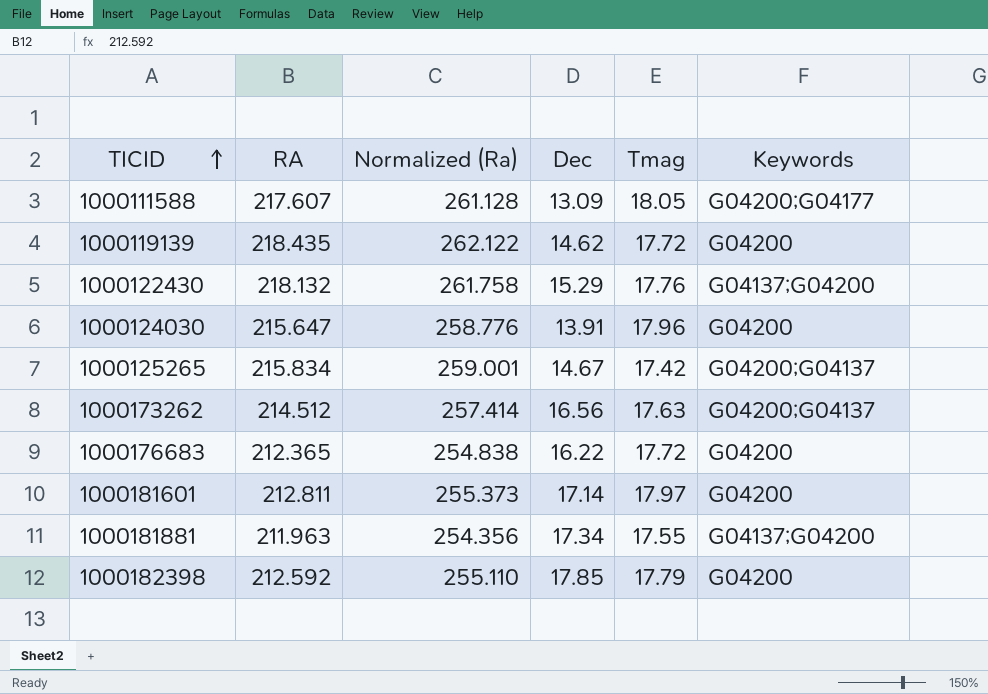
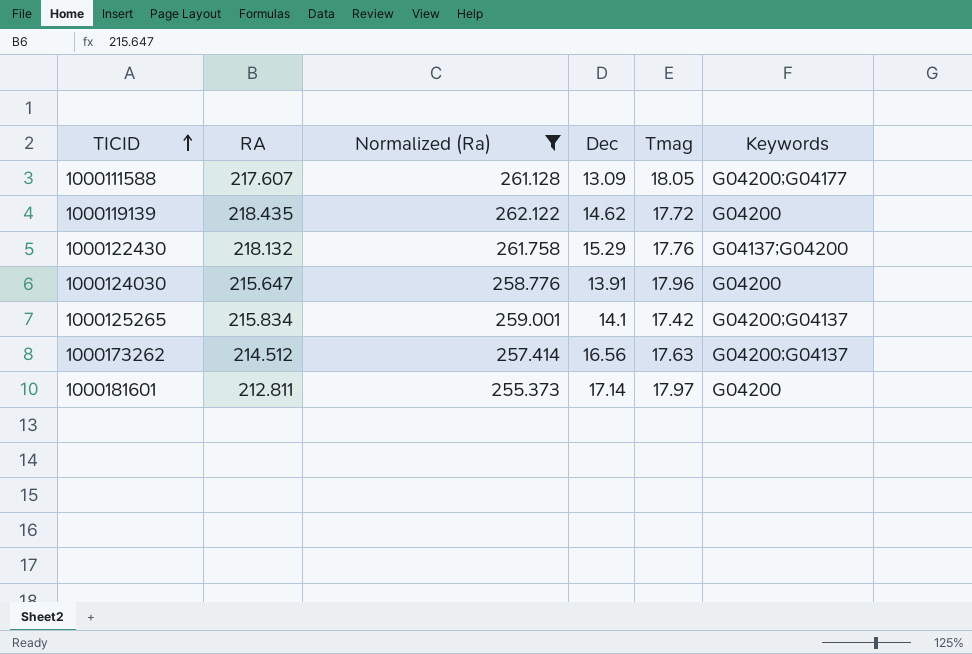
filter: none -> Normalized (Ra) >= 255.373
1000125265 | Dec: 14.67 -> 14.1

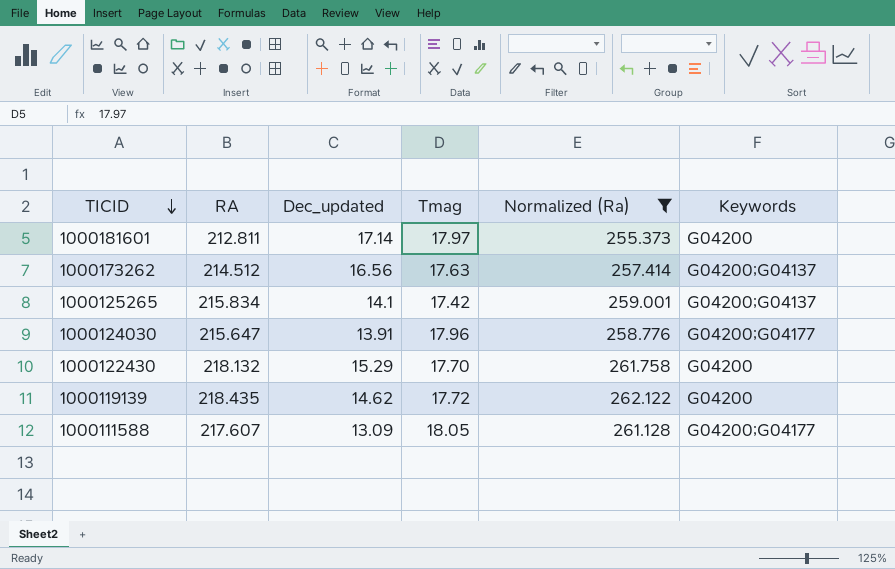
row order: TICID ascending -> TICID descending
column name: Dec -> Dec_updated
column Normalized (Ra) | position: 3 -> 5
1000124030 | Keywords: G04200 -> G04200;G04177
1000122430 | Tmag: 17.76 -> 17.70
1000122430 | Keywords: G04137;G04200 -> G04200

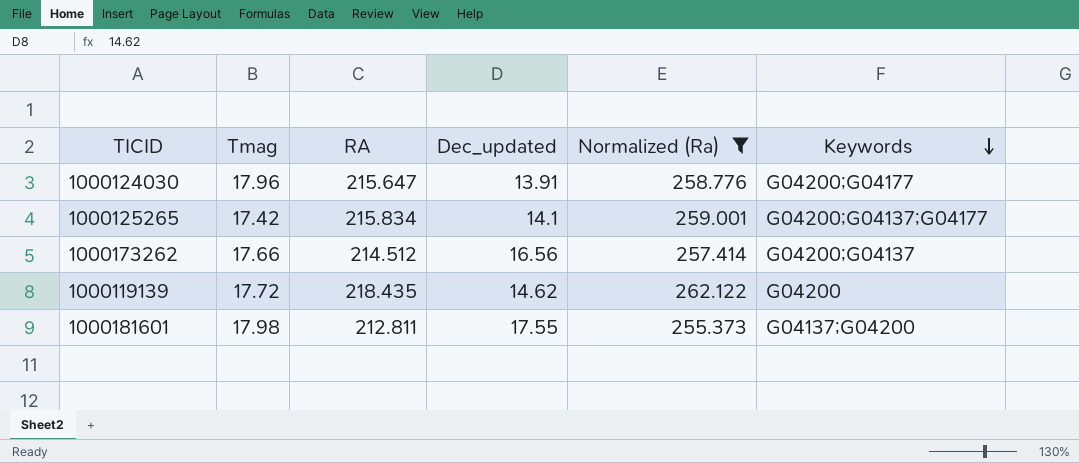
row order: TICID descending -> Keywords descending
column Tmag | position: 4 -> 2
row 1000122430: 218.132 | 15.29 | 17.70 | 261.758 | G04200 -> none
row 1000111588: 217.607 | 13.09 | 18.05 | 261.128 | G04200;G04177 -> none
1000125265 | Keywords: G04200;G04137 -> G04200;G04137;G04177
1000173262 | Tmag: 17.63 -> 17.66
1000181601 | Tmag: 17.97 -> 17.98
1000181601 | Dec_updated: 17.14 -> 17.55
1000181601 | Keywords: G04200 -> G04137;G04200

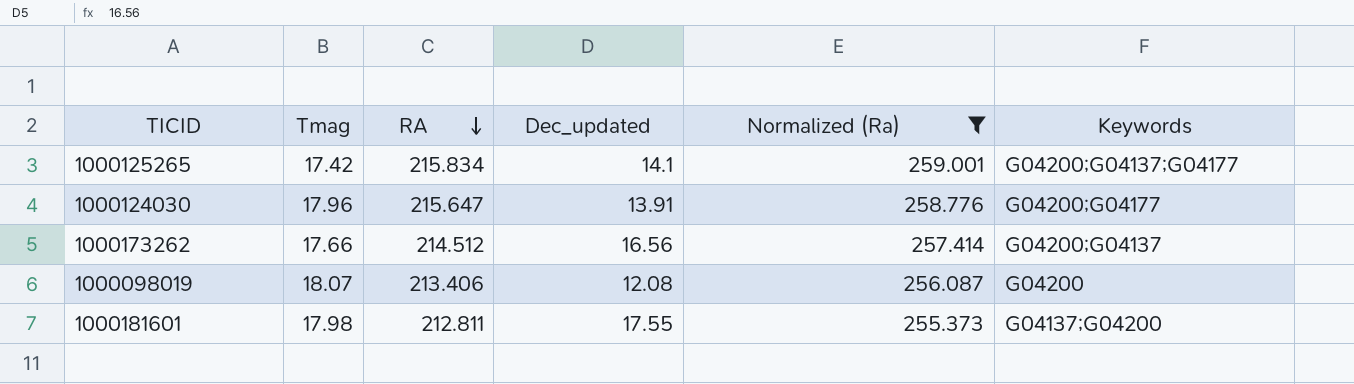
row order: Keywords descending -> RA descending
row 1000119139: 17.72 | 218.435 | 14.62 | 262.122 | G04200 -> none
row 1000098019: none -> 18.07 | 213.406 | 12.08 | 256.087 | G04200

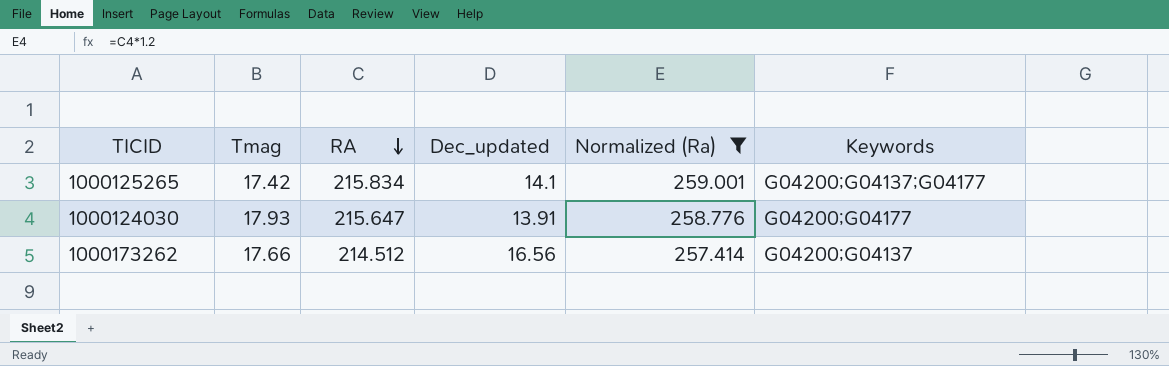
row 1000098019: 18.07 | 213.406 | 12.08 | 256.087 | G04200 -> none
row 1000181601: 17.98 | 212.811 | 17.55 | 255.373 | G04137;G04200 -> none
1000124030 | Tmag: 17.96 -> 17.93

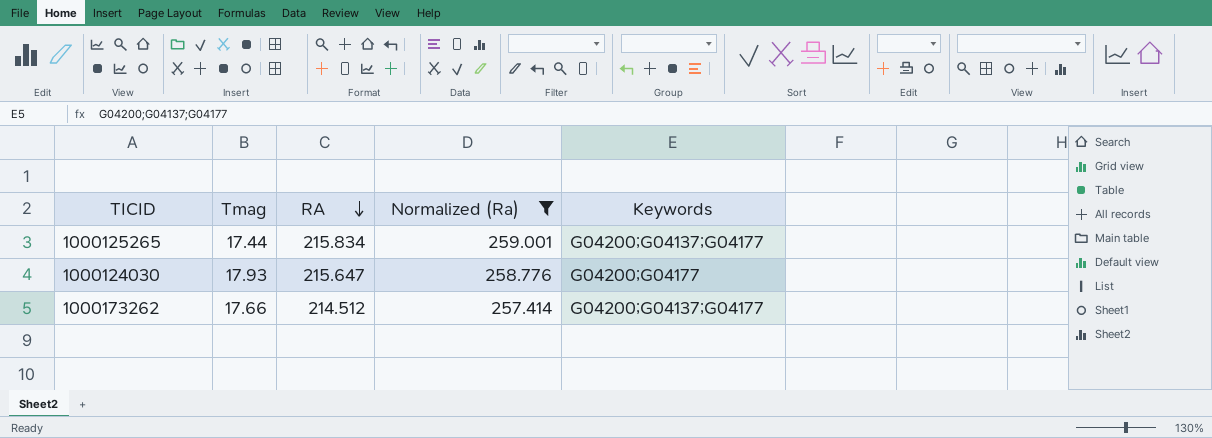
column Dec_updated | position: 4 -> none
1000125265 | Tmag: 17.42 -> 17.44
1000173262 | Keywords: G04200;G04137 -> G04200;G04137;G04177

